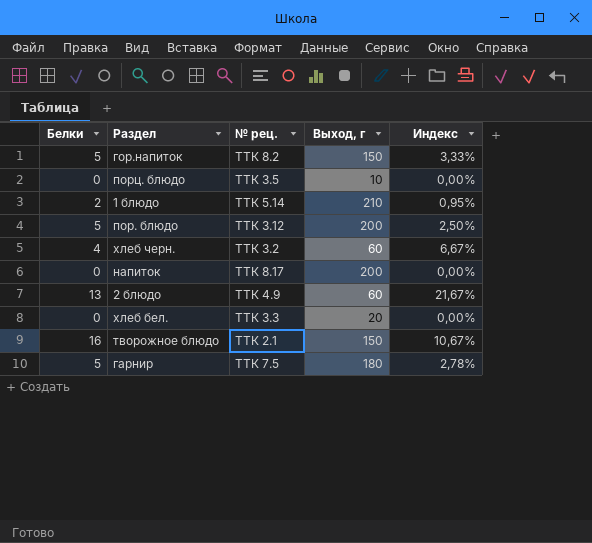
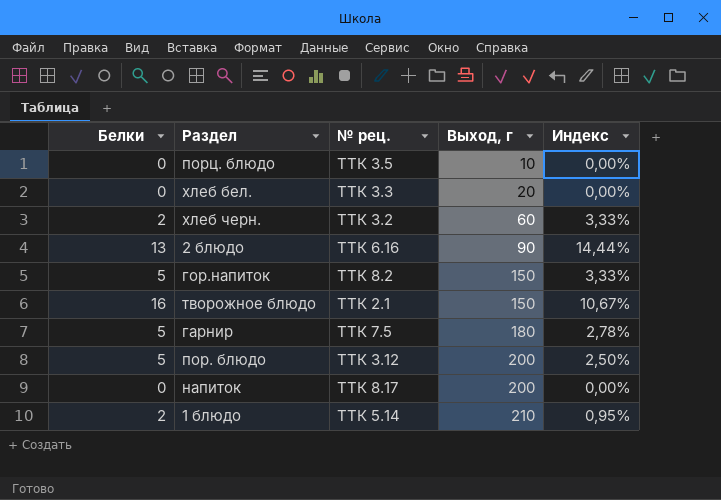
row order: none -> Выход, г ascending
хлеб черн. | Белки: 4 -> 2
хлеб черн. | Индекс: 6,67% -> 3,33%
2 блюдо | № рец.: ТТК 4.9 -> ТТК 6.16
2 блюдо | Выход, г: 60 -> 90
2 блюдо | Индекс: 21,67% -> 14,44%

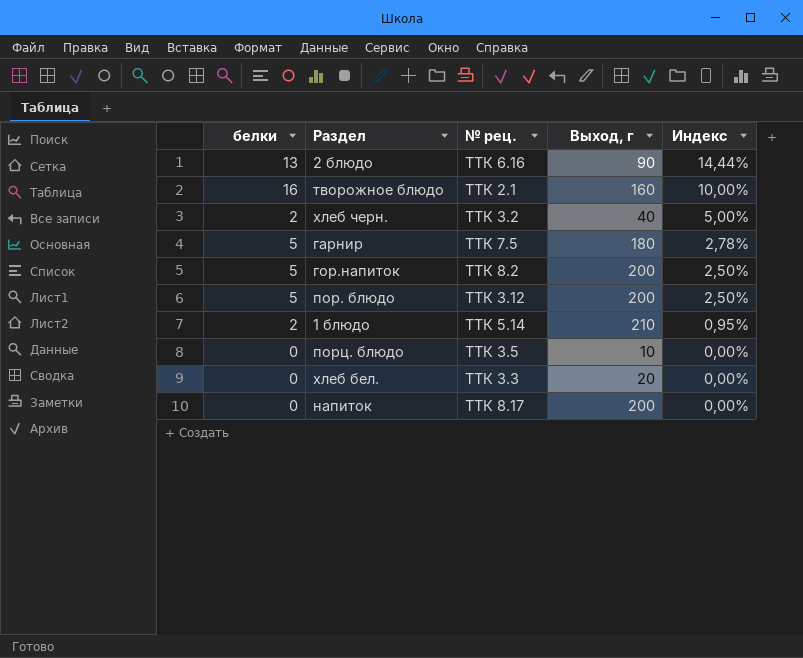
row order: Выход, г ascending -> Индекс descending
column name: Белки -> белки
творожное блюдо | Выход, г: 150 -> 160
творожное блюдо | Индекс: 10,67% -> 10,00%
хлеб черн. | Выход, г: 60 -> 40
хлеб черн. | Индекс: 3,33% -> 5,00%
гор.напиток | Выход, г: 150 -> 200
гор.напиток | Индекс: 3,33% -> 2,50%

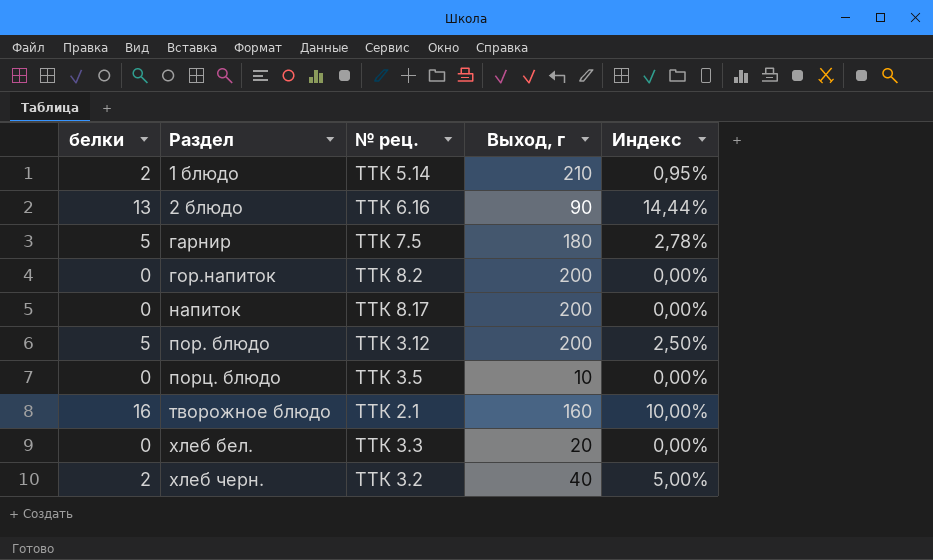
row order: Индекс descending -> Раздел ascending
гор.напиток | белки: 5 -> 0
гор.напиток | Индекс: 2,50% -> 0,00%

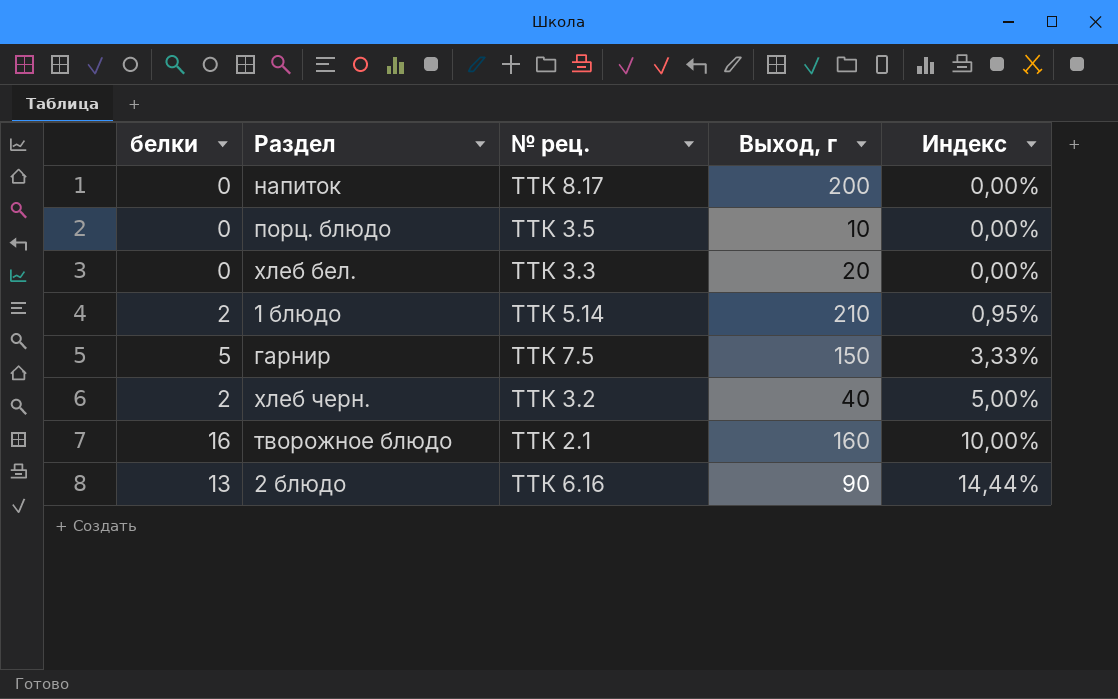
row order: Раздел ascending -> Индекс ascending
row гор.напиток: 0 | ТТК 8.2 | 200 | 0,00% -> none
row пор. блюдо: 5 | ТТК 3.12 | 200 | 2,50% -> none
гарнир | Выход, г: 180 -> 150
гарнир | Индекс: 2,78% -> 3,33%

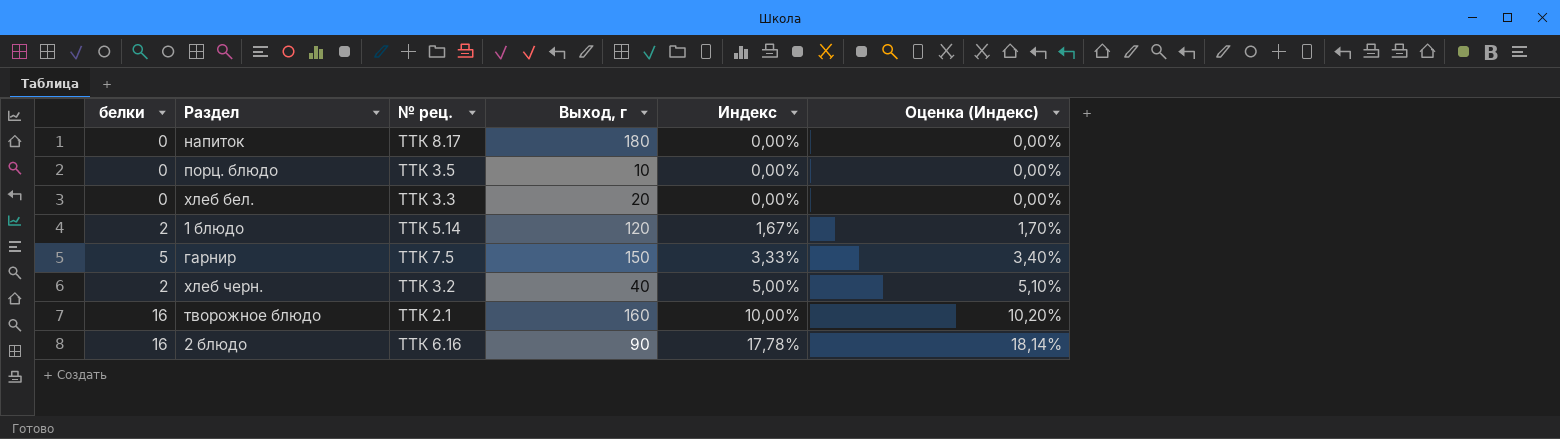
column Оценка (Индекс) | formula: none -> [Индекс] * 1,02
напиток | Выход, г: 200 -> 180
1 блюдо | Выход, г: 210 -> 120
1 блюдо | Индекс: 0,95% -> 1,67%
2 блюдо | белки: 13 -> 16
2 блюдо | Индекс: 14,44% -> 17,78%

